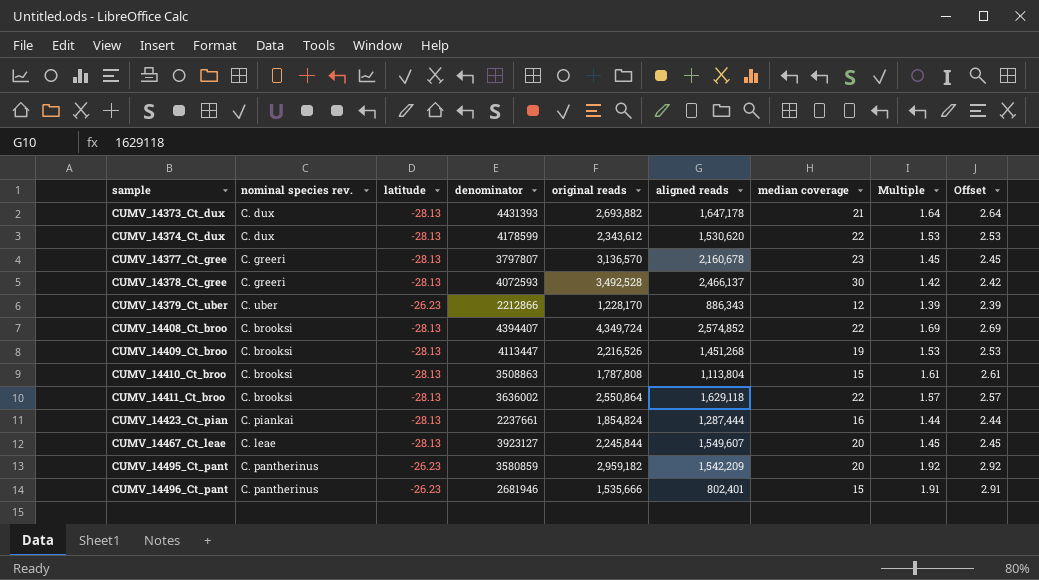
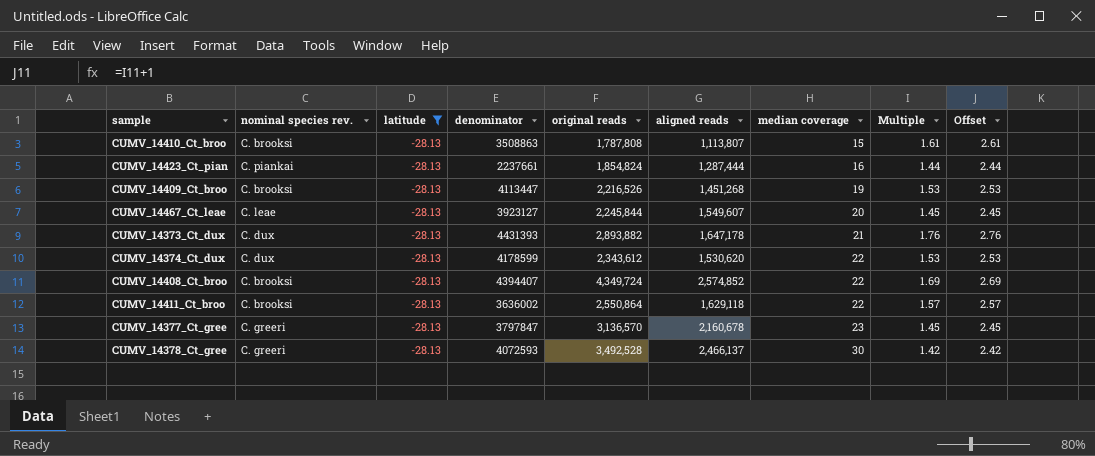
filter: none -> latitude = -28.13
row order: sample ascending -> median coverage ascending
CUMV_14410_Ct_broo | aligned reads: 1,113,804 -> 1,113,807
CUMV_14373_Ct_dux | original reads: 2,693,882 -> 2,893,882
CUMV_14373_Ct_dux | Multiple: 1.64 -> 1.76
CUMV_14373_Ct_dux | Offset: 2.64 -> 2.76
CUMV_14377_Ct_gree | denominator: 3797807 -> 3797847

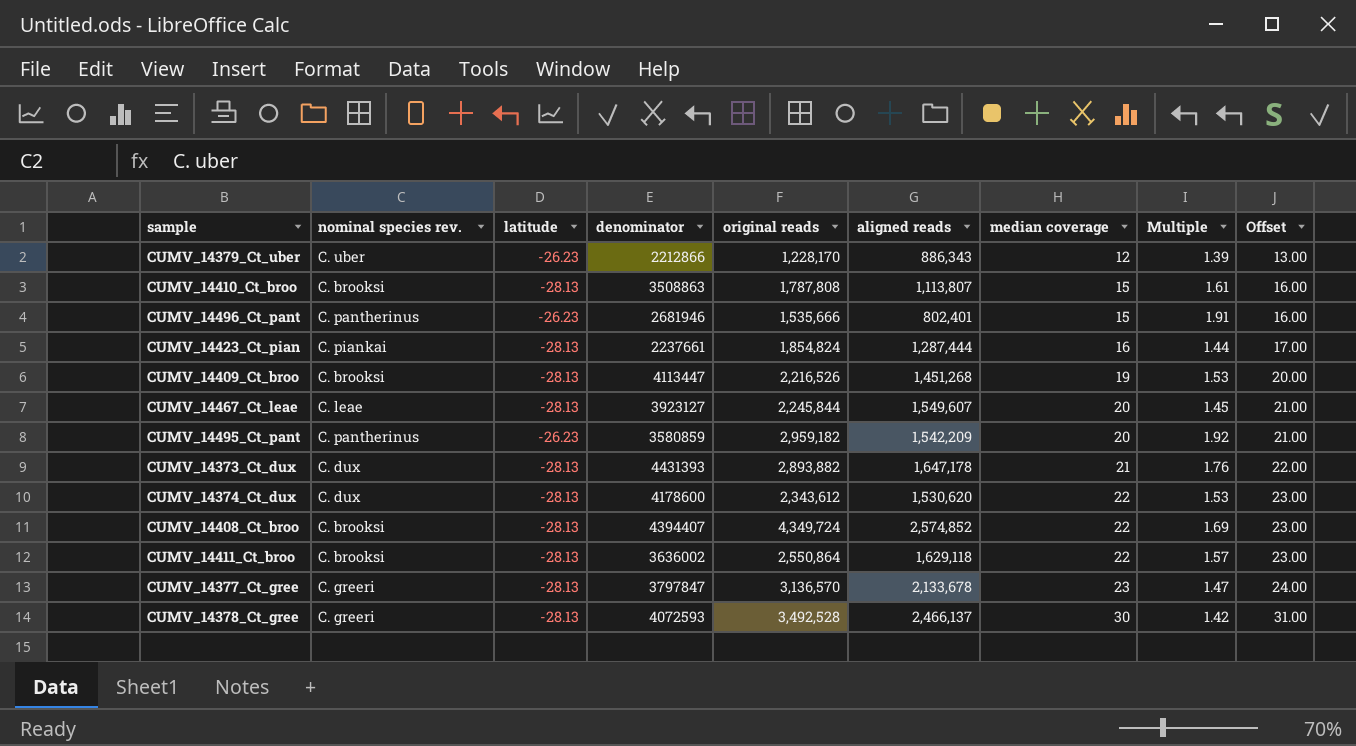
filter: latitude = -28.13 -> none
column Offset | formula: [Multiple] + 1 -> [median coverage] + 1
CUMV_14374_Ct_dux | denominator: 4178599 -> 4178600
CUMV_14377_Ct_gree | aligned reads: 2,160,678 -> 2,133,678
CUMV_14377_Ct_gree | Multiple: 1.45 -> 1.47

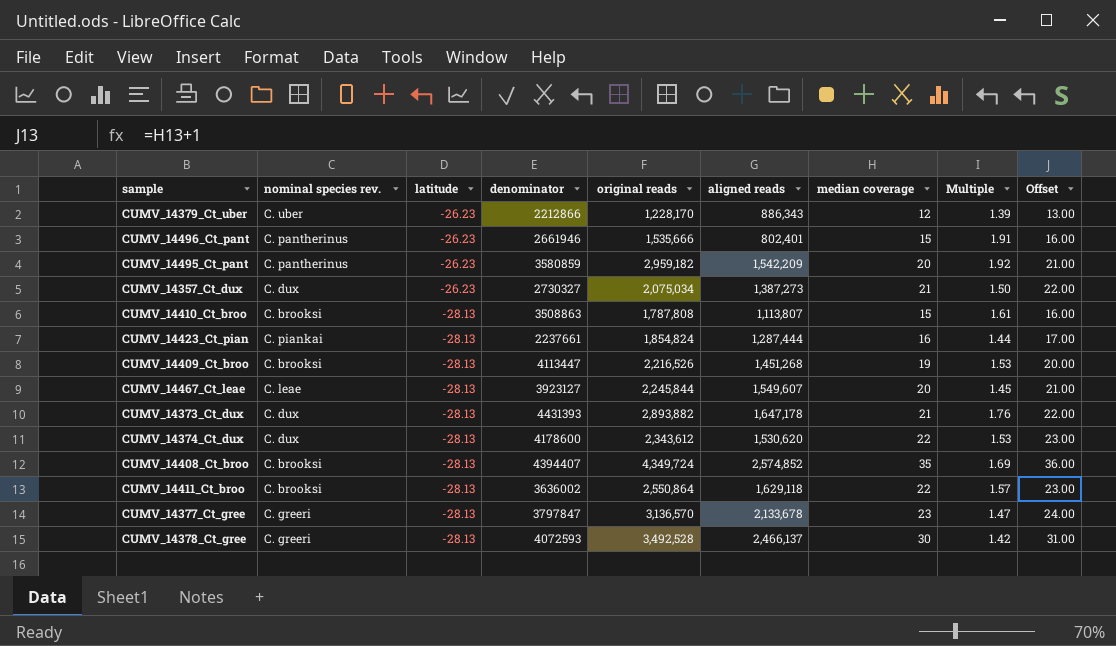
row order: median coverage ascending -> latitude descending
CUMV_14496_Ct_pant | denominator: 2681946 -> 2661946
row CUMV_14357_Ct_dux: none -> C. dux | -26.23 | 2730327 | 2,075,034 | 1,387,273 | 21 | 1.50 | 22.00
CUMV_14408_Ct_broo | median coverage: 22 -> 35
CUMV_14408_Ct_broo | Offset: 23.00 -> 36.00

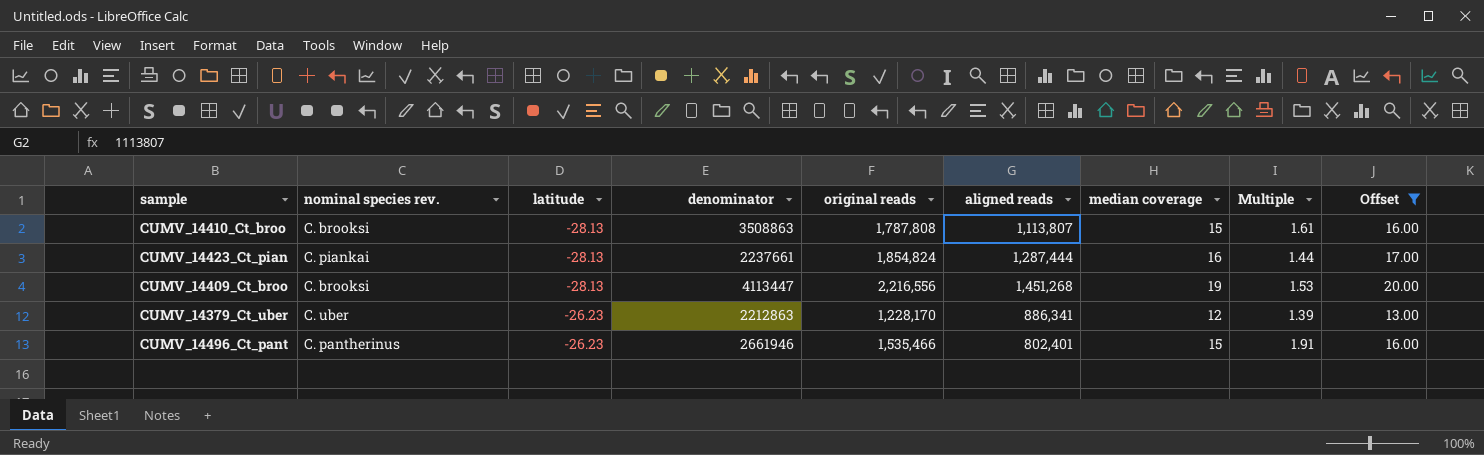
filter: none -> Offset <= 20.00
row order: latitude descending -> latitude ascending
CUMV_14409_Ct_broo | original reads: 2,216,526 -> 2,216,556
CUMV_14379_Ct_uber | denominator: 2212866 -> 2212863
CUMV_14379_Ct_uber | aligned reads: 886,343 -> 886,341
CUMV_14496_Ct_pant | original reads: 1,535,666 -> 1,535,466

